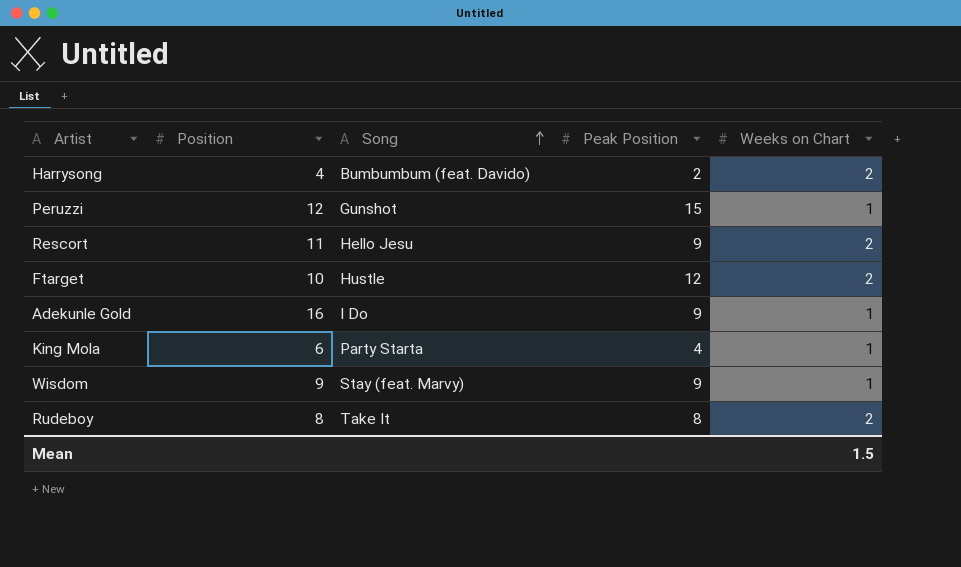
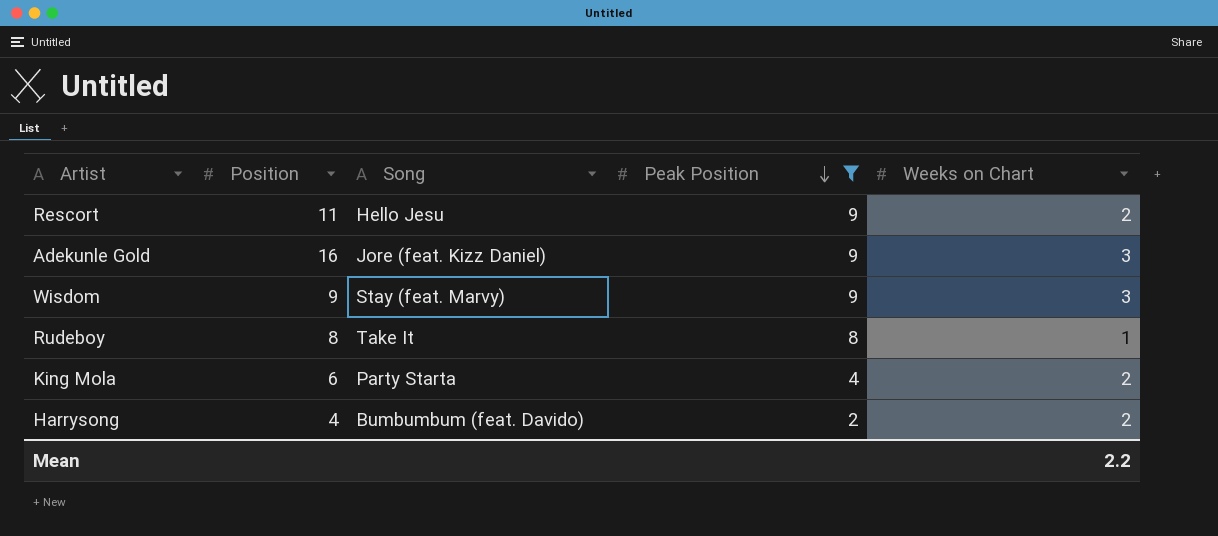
filter: none -> Peak Position <= 9
row order: Song ascending -> Peak Position descending
Adekunle Gold | Song: I Do -> Jore (feat. Kizz Daniel)
Adekunle Gold | Weeks on Chart: 1 -> 3
Wisdom | Weeks on Chart: 1 -> 3
Rudeboy | Weeks on Chart: 2 -> 1
King Mola | Weeks on Chart: 1 -> 2
Mean | Weeks on Chart: 1.5 -> 2.2

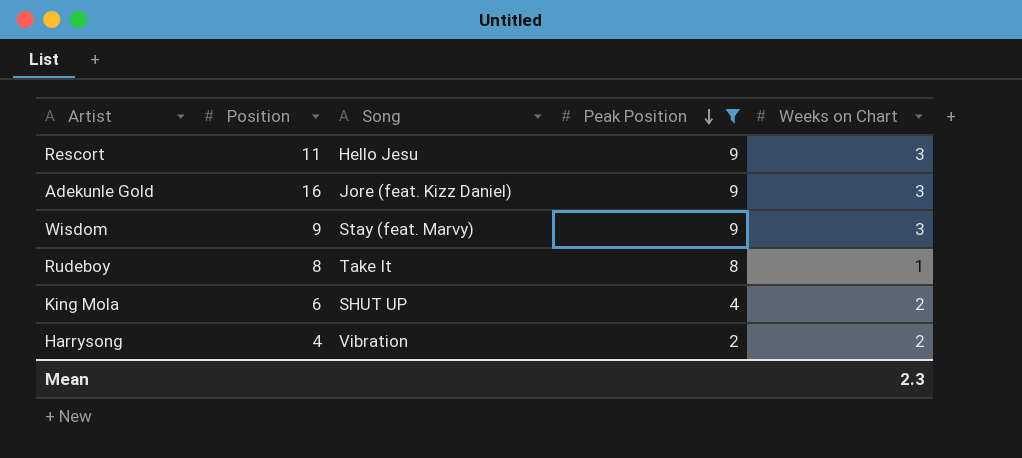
Rescort | Weeks on Chart: 2 -> 3
King Mola | Song: Party Starta -> SHUT UP
Harrysong | Song: Bumbumbum (feat. Davido) -> Vibration
Mean | Weeks on Chart: 2.2 -> 2.3

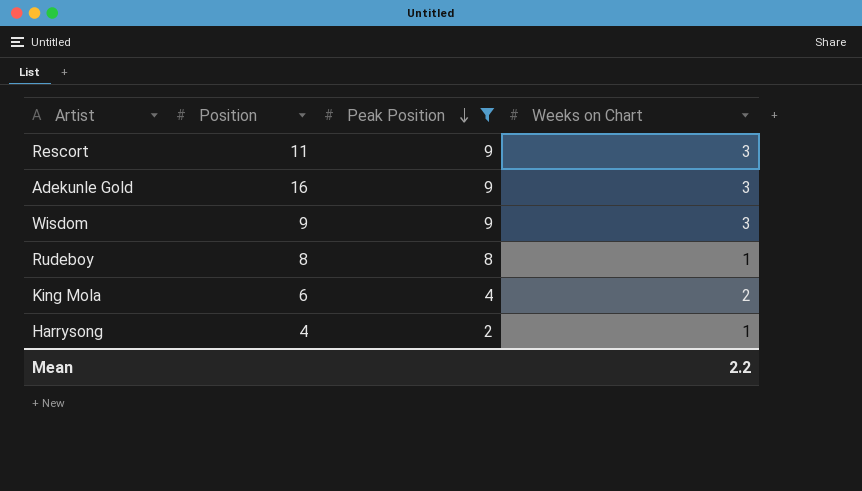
column Song | position: 3 -> none
Harrysong | Weeks on Chart: 2 -> 1
Mean | Weeks on Chart: 2.3 -> 2.2

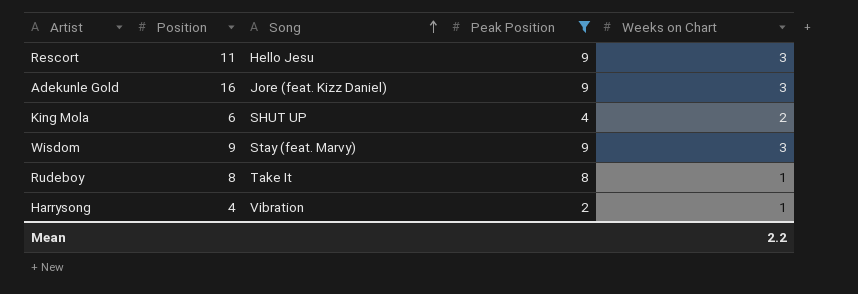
row order: Peak Position descending -> Song ascending
column Song | position: none -> 3

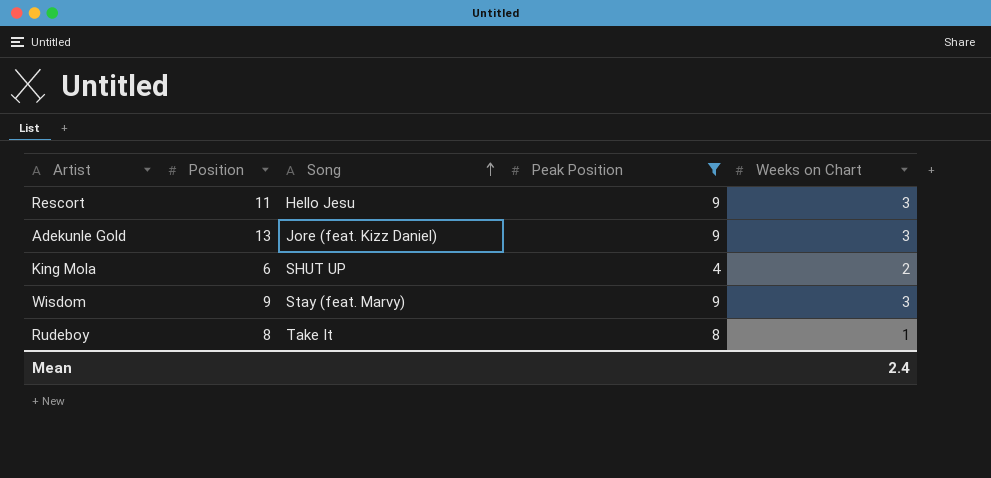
row Harrysong: 4 | Vibration | 2 | 1 -> none
Adekunle Gold | Position: 16 -> 13
Mean | Weeks on Chart: 2.2 -> 2.4

